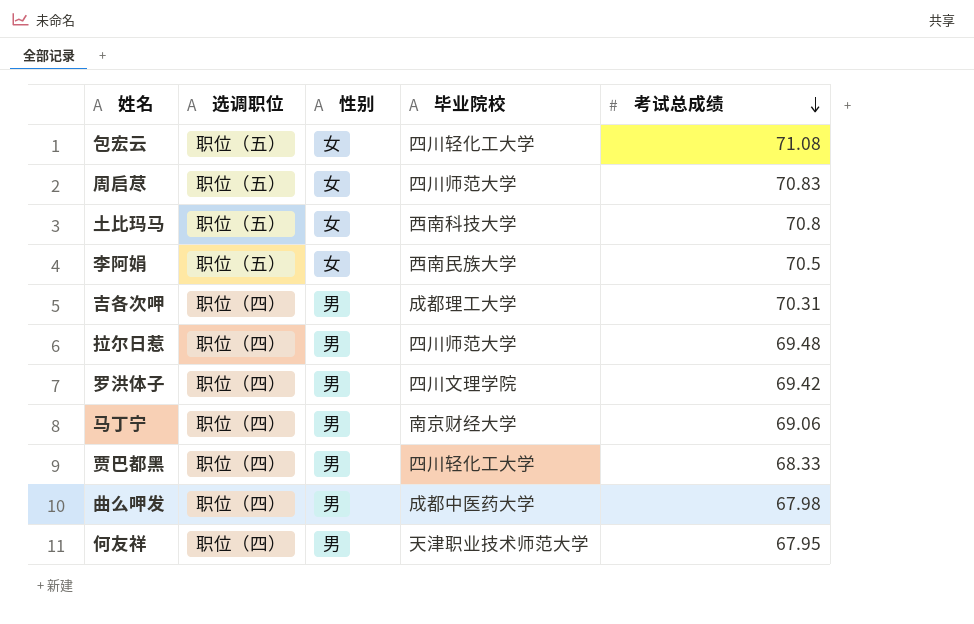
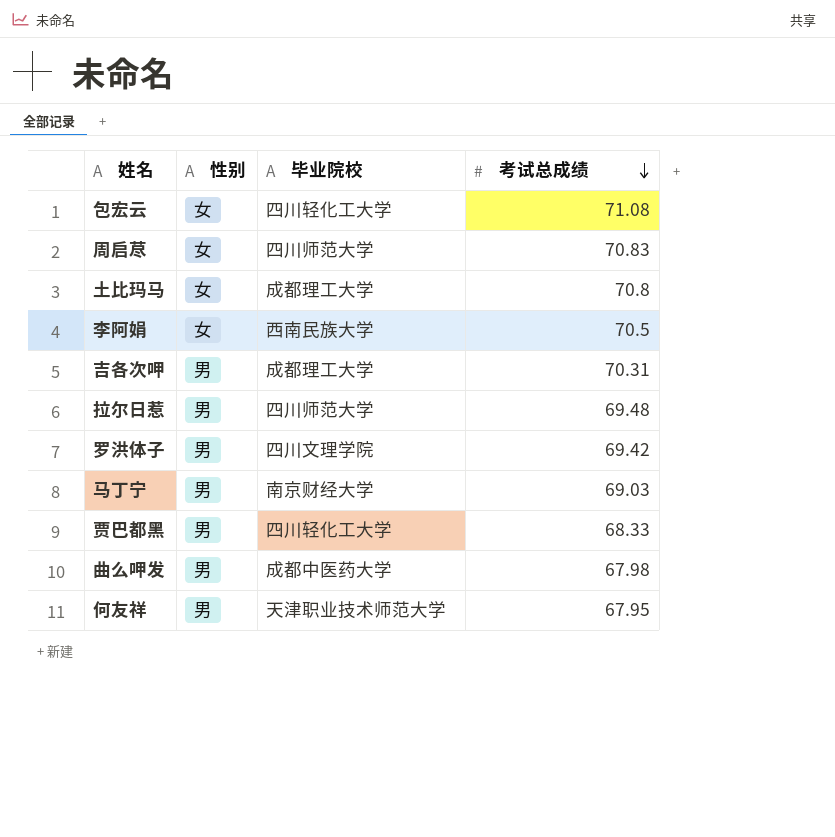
column 选调职位 | position: 2 -> none
土比玛马 | 毕业院校: 西南科技大学 -> 成都理工大学
马丁宁 | 考试总成绩: 69.06 -> 69.03

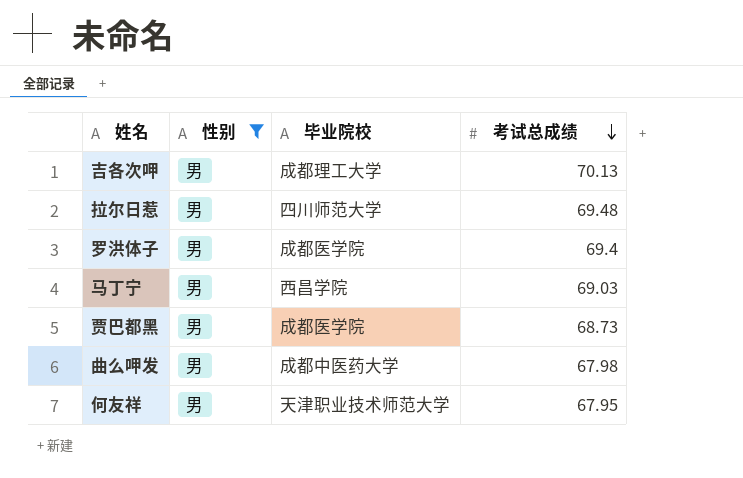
filter: none -> 性别 = 男
吉各次呷 | 考试总成绩: 70.31 -> 70.13
罗洪体子 | 毕业院校: 四川文理学院 -> 成都医学院
罗洪体子 | 考试总成绩: 69.42 -> 69.4
马丁宁 | 毕业院校: 南京财经大学 -> 西昌学院
贾巴都黑 | 毕业院校: 四川轻化工大学 -> 成都医学院
贾巴都黑 | 考试总成绩: 68.33 -> 68.73

